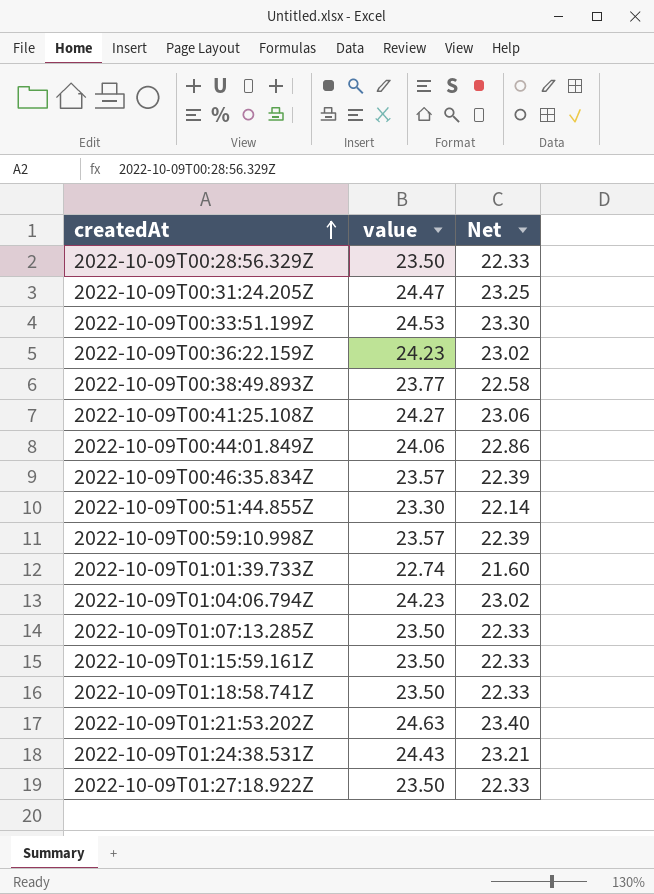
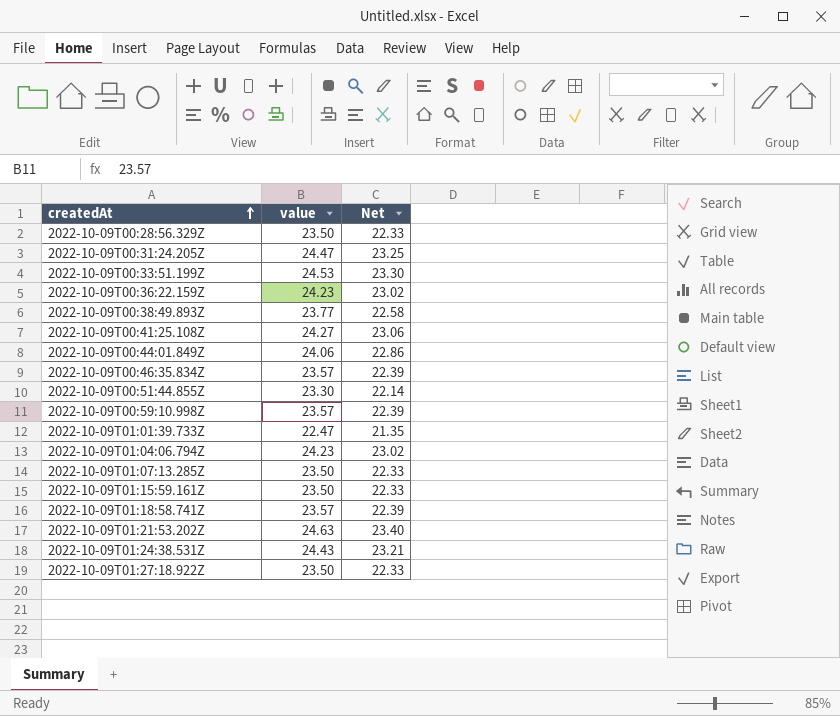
2022-10-09T01:01:39.733Z | value: 22.74 -> 22.47
2022-10-09T01:01:39.733Z | Net: 21.60 -> 21.35
2022-10-09T01:18:58.741Z | value: 23.50 -> 23.57
2022-10-09T01:18:58.741Z | Net: 22.33 -> 22.39

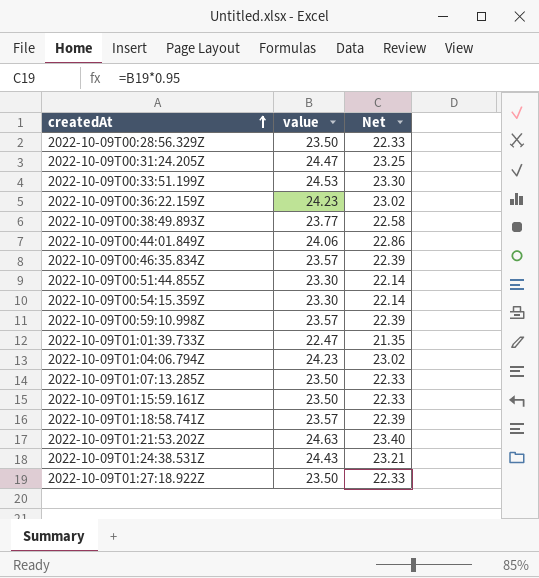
row 2022-10-09T00:41:25.108Z: 24.27 | 23.06 -> none
row 2022-10-09T00:54:15.359Z: none -> 23.30 | 22.14

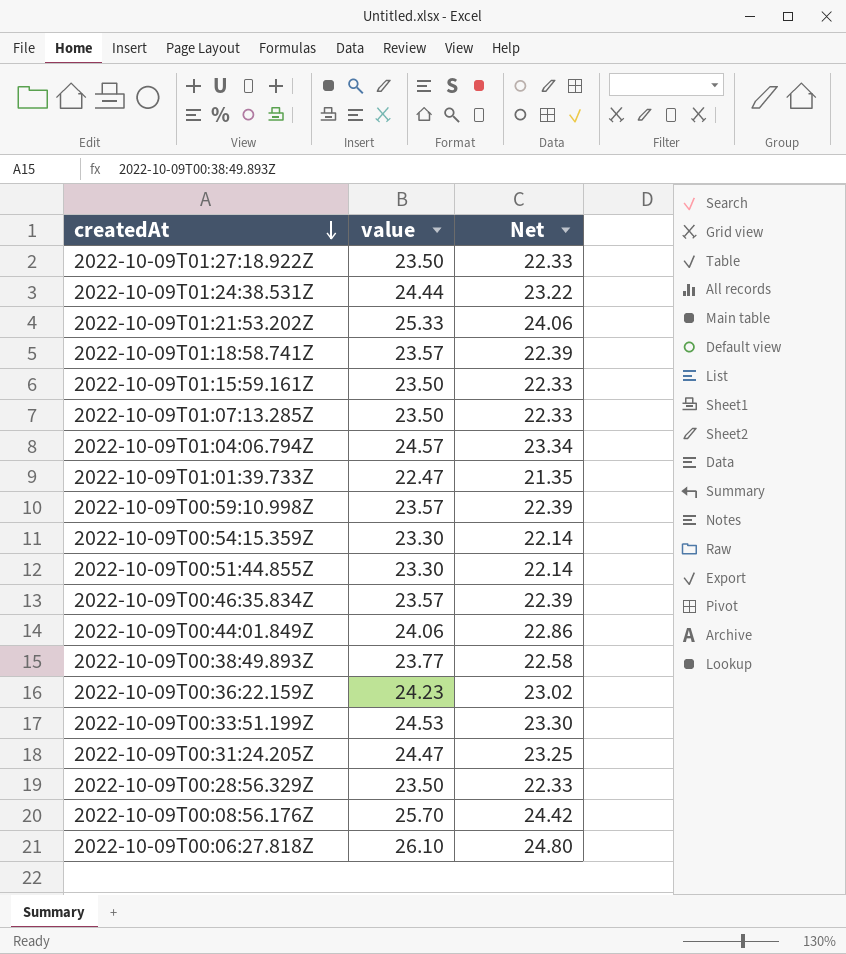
row order: createdAt ascending -> createdAt descending
2022-10-09T01:24:38.531Z | value: 24.43 -> 24.44
2022-10-09T01:24:38.531Z | Net: 23.21 -> 23.22
2022-10-09T01:21:53.202Z | value: 24.63 -> 25.33
2022-10-09T01:21:53.202Z | Net: 23.40 -> 24.06
2022-10-09T01:04:06.794Z | value: 24.23 -> 24.57
2022-10-09T01:04:06.794Z | Net: 23.02 -> 23.34
row 2022-10-09T00:08:56.176Z: none -> 25.70 | 24.42
row 2022-10-09T00:06:27.818Z: none -> 26.10 | 24.80

